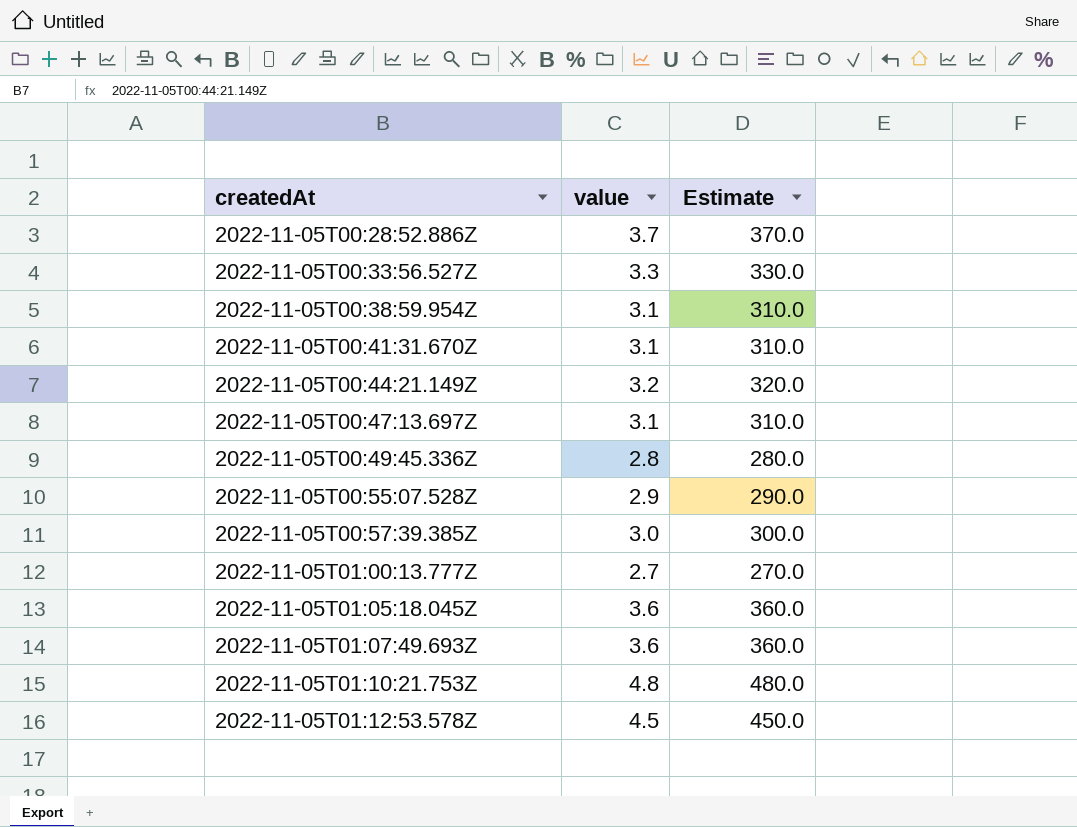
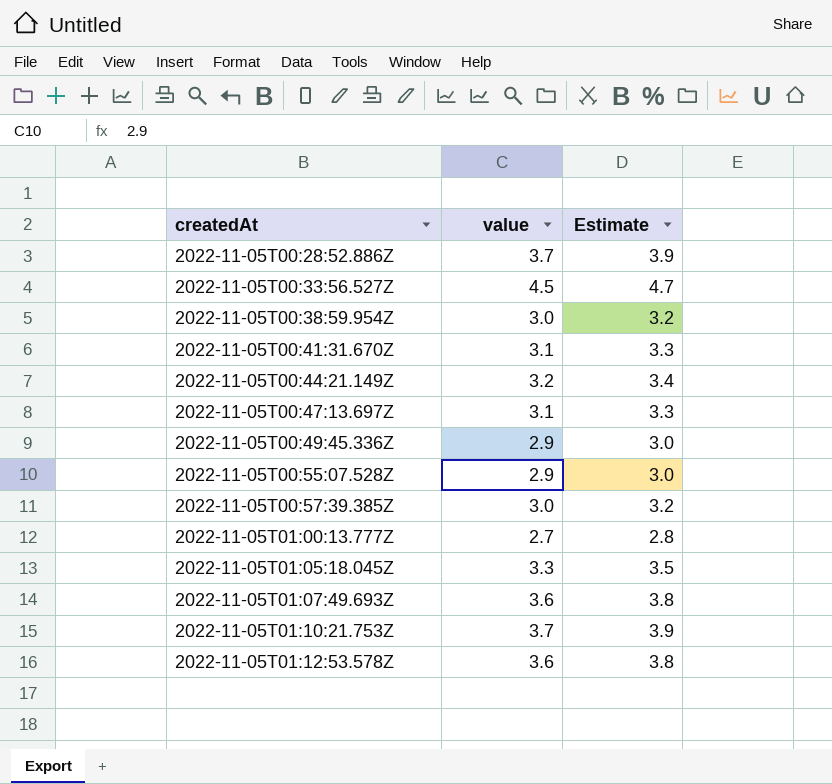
column Estimate | formula: [value] * 100 -> [value] * 1.05
2022-11-05T00:33:56.527Z | value: 3.3 -> 4.5
2022-11-05T00:38:59.954Z | value: 3.1 -> 3.0
2022-11-05T00:49:45.336Z | value: 2.8 -> 2.9
2022-11-05T01:05:18.045Z | value: 3.6 -> 3.3
2022-11-05T01:10:21.753Z | value: 4.8 -> 3.7
2022-11-05T01:12:53.578Z | value: 4.5 -> 3.6

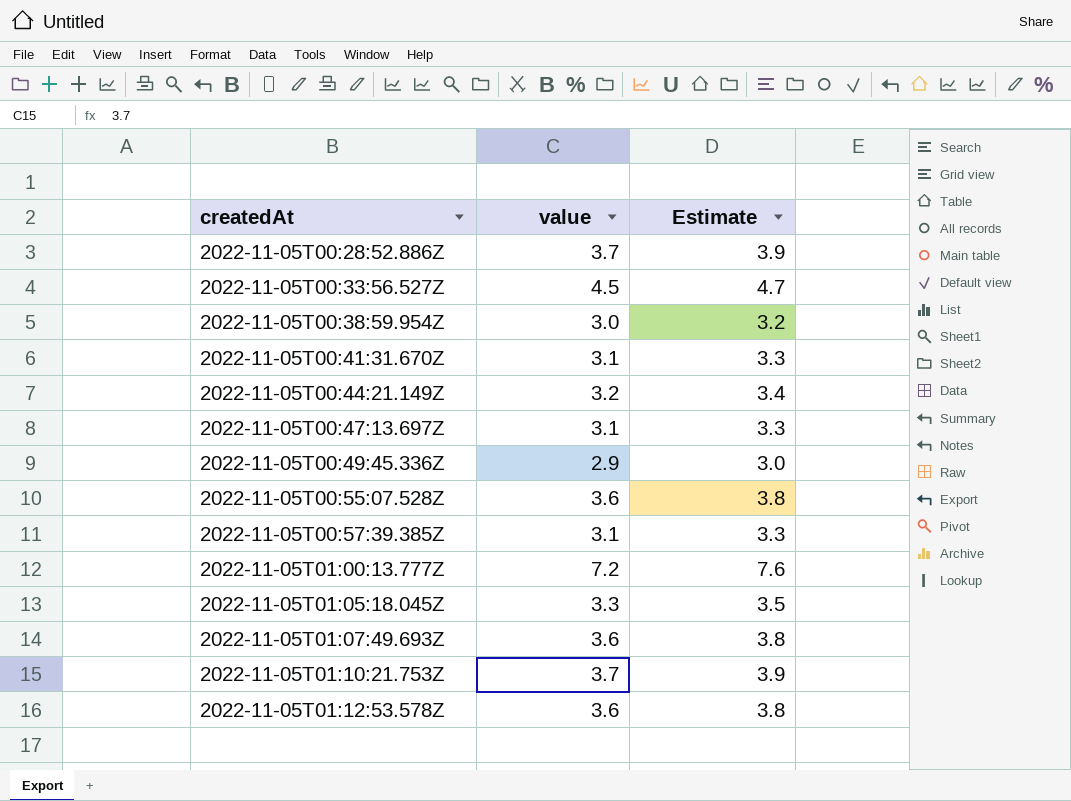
2022-11-05T00:55:07.528Z | value: 2.9 -> 3.6
2022-11-05T00:55:07.528Z | Estimate: 3.0 -> 3.8
2022-11-05T00:57:39.385Z | value: 3.0 -> 3.1
2022-11-05T00:57:39.385Z | Estimate: 3.2 -> 3.3
2022-11-05T01:00:13.777Z | value: 2.7 -> 7.2
2022-11-05T01:00:13.777Z | Estimate: 2.8 -> 7.6

